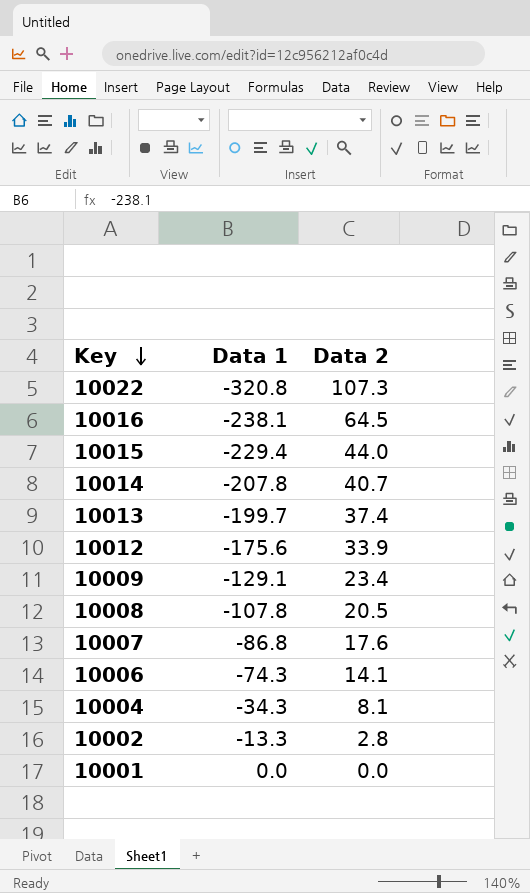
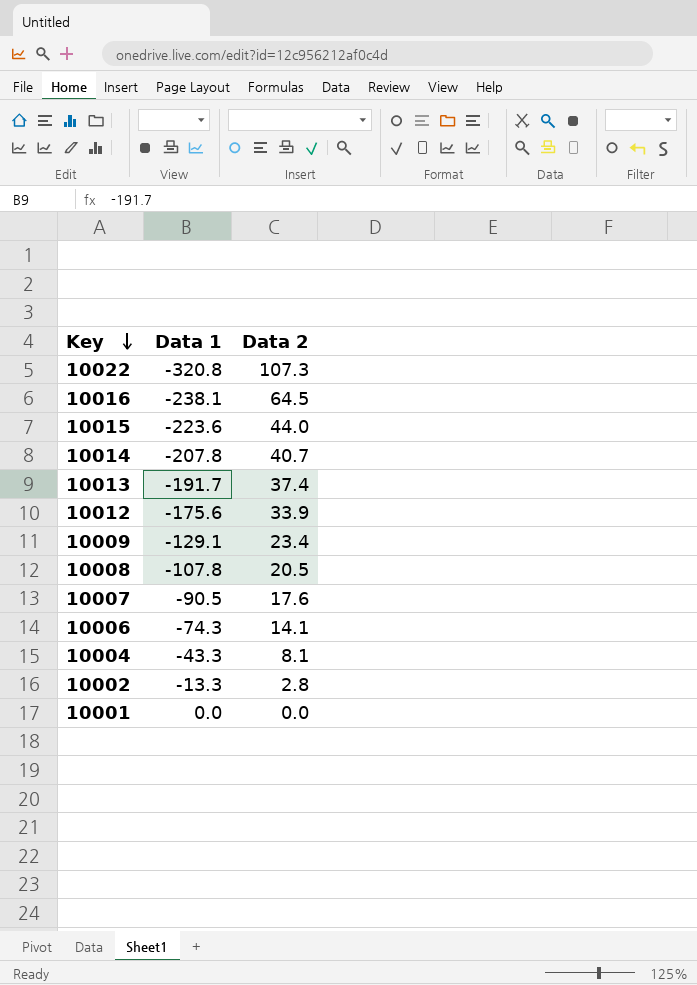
10015 | Data 1: -229.4 -> -223.6
10013 | Data 1: -199.7 -> -191.7
10007 | Data 1: -86.8 -> -90.5
10004 | Data 1: -34.3 -> -43.3

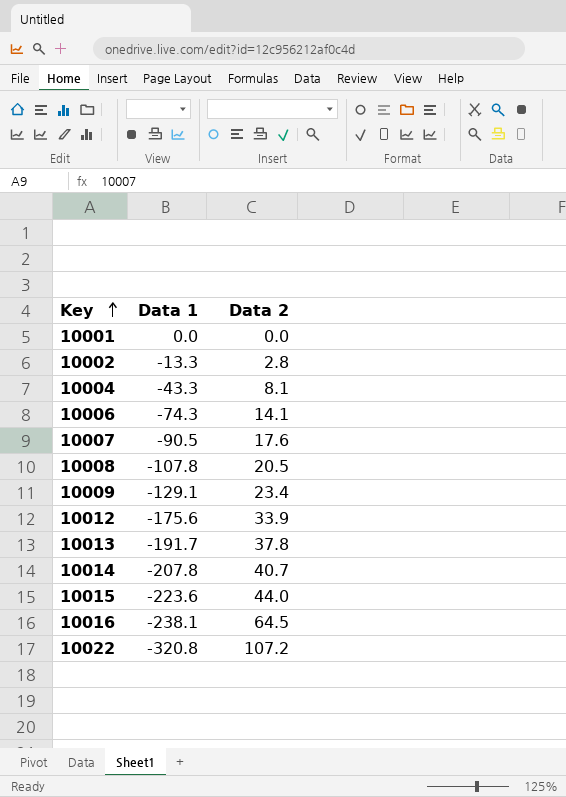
row order: Key descending -> Key ascending
10013 | Data 2: 37.4 -> 37.8
10022 | Data 2: 107.3 -> 107.2

